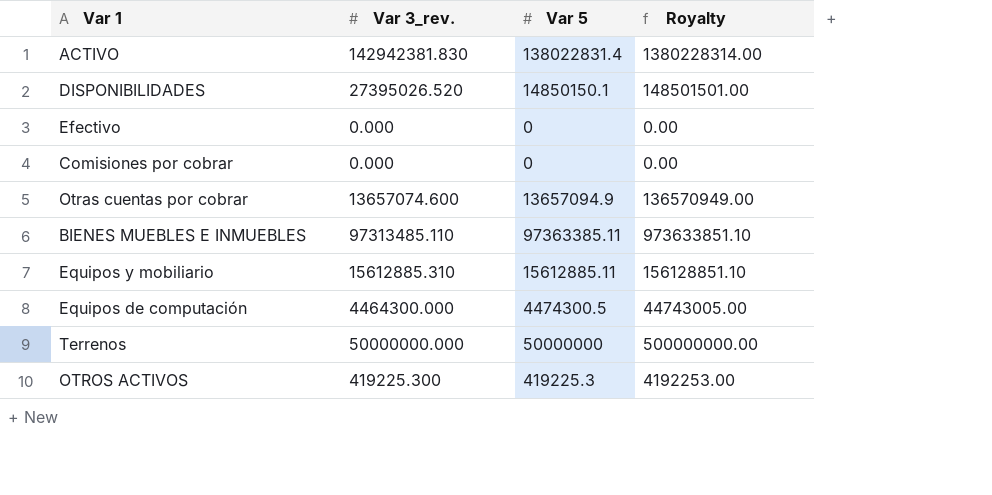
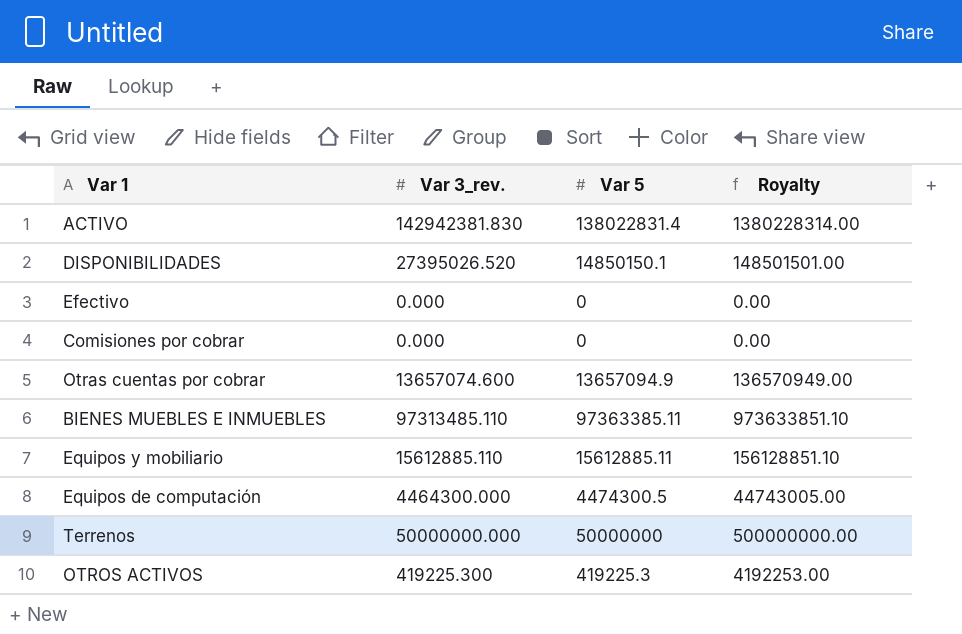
Equipos y mobiliario | Var 3_rev.: 15612885.310 -> 15612885.110

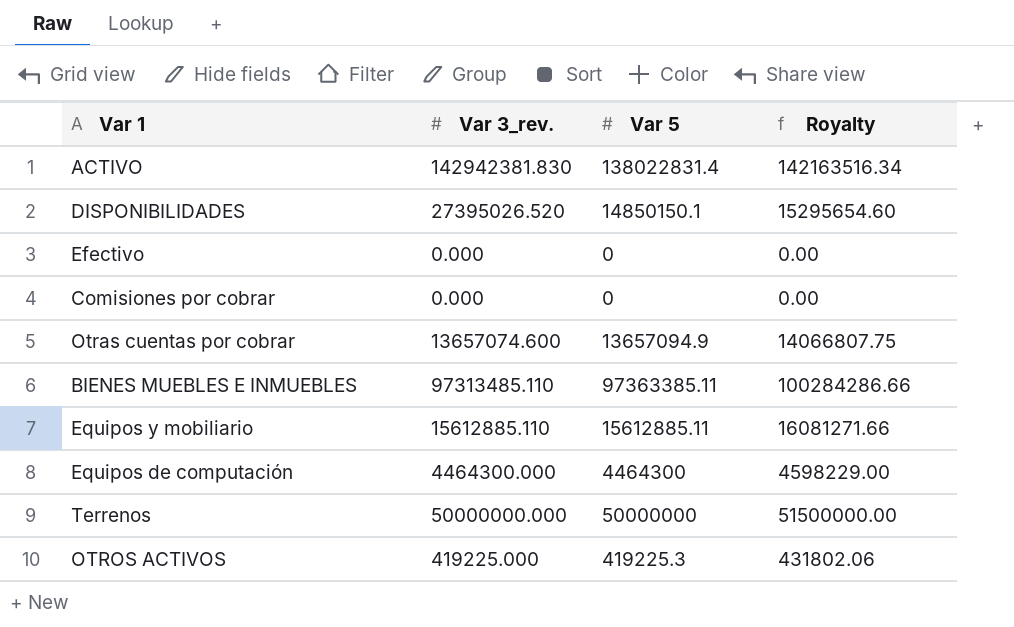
column Royalty | formula: [Var 5] * 10 -> [Var 5] * 1.03
Equipos de computación | Var 5: 4474300.5 -> 4464300
OTROS ACTIVOS | Var 3_rev.: 419225.300 -> 419225.000

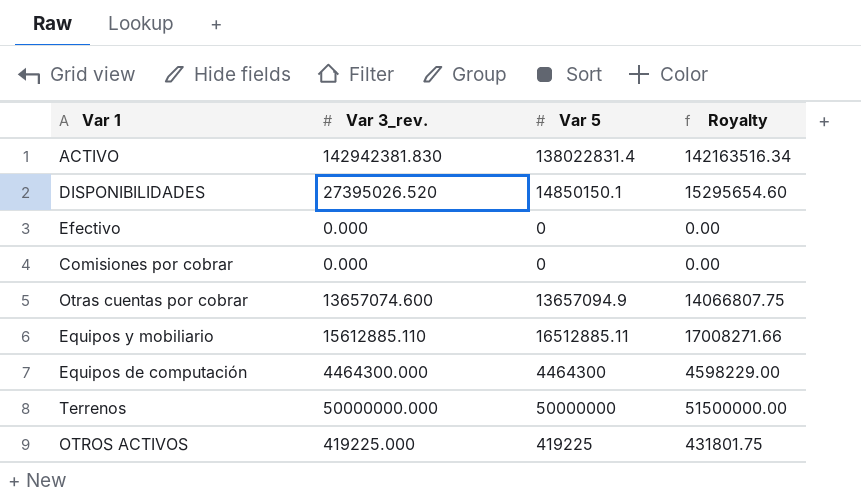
row BIENES MUEBLES E INMUEBLES: 97313485.110 | 97363385.11 | 100284286.66 -> none
Equipos y mobiliario | Var 5: 15612885.11 -> 16512885.11
Equipos y mobiliario | Royalty: 16081271.66 -> 17008271.66
OTROS ACTIVOS | Var 5: 419225.3 -> 419225
OTROS ACTIVOS | Royalty: 431802.06 -> 431801.75

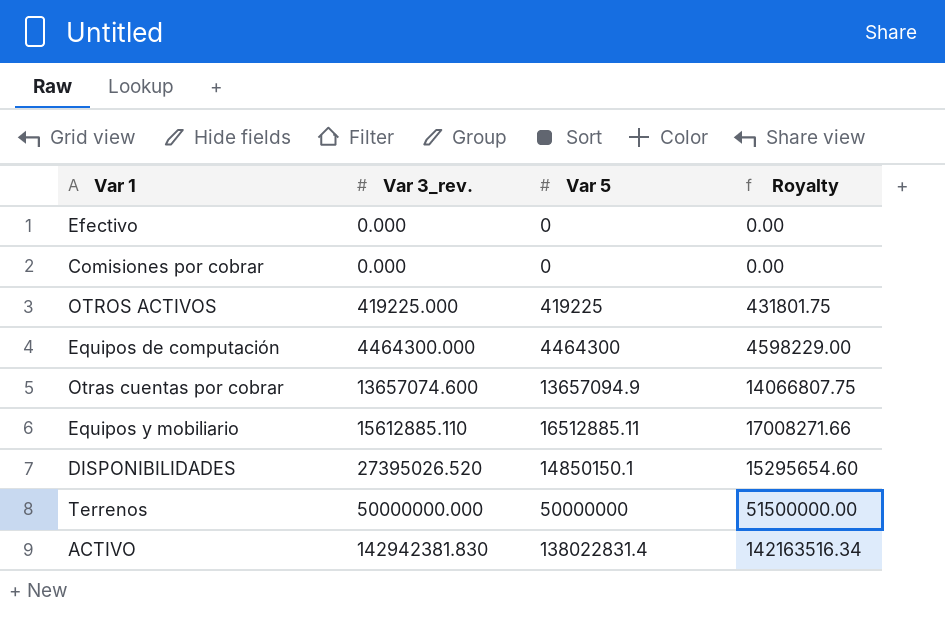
row order: none -> Var 3_rev. ascending

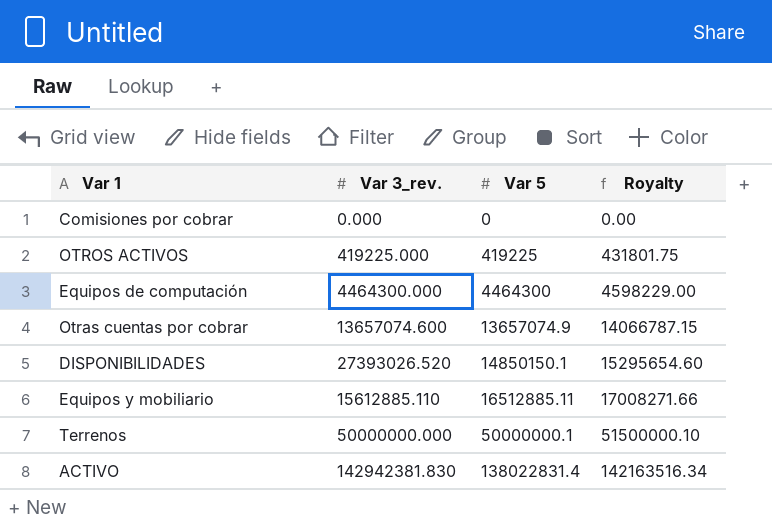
row order: Var 3_rev. ascending -> Var 5 ascending
row Efectivo: 0.000 | 0 | 0.00 -> none
Otras cuentas por cobrar | Var 5: 13657094.9 -> 13657074.9
Otras cuentas por cobrar | Royalty: 14066807.75 -> 14066787.15
DISPONIBILIDADES | Var 3_rev.: 27395026.520 -> 27393026.520
Terrenos | Var 5: 50000000 -> 50000000.1
Terrenos | Royalty: 51500000.00 -> 51500000.10

